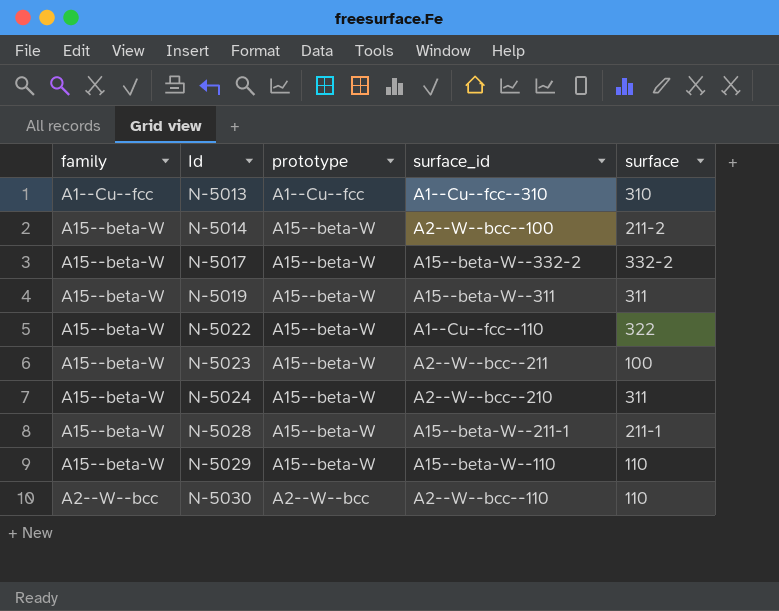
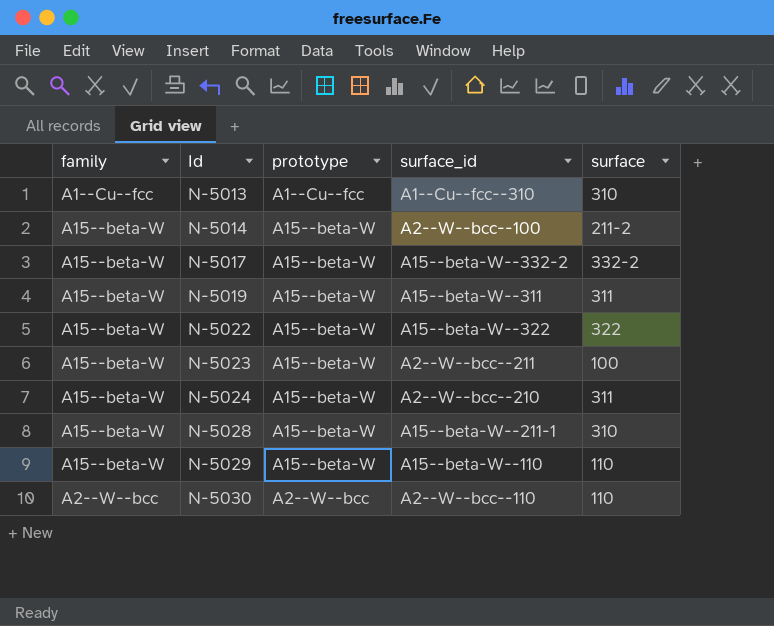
N-5022 | surface_id: A1--Cu--fcc--110 -> A15--beta-W--322
N-5028 | surface: 211-1 -> 310

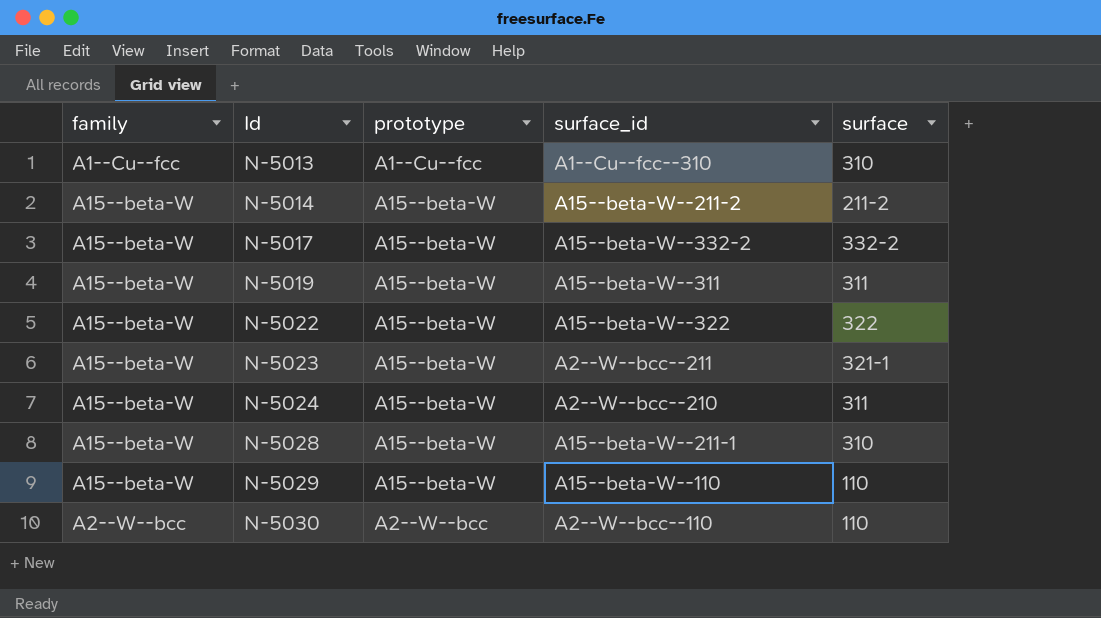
N-5014 | surface_id: A2--W--bcc--100 -> A15--beta-W--211-2
N-5023 | surface: 100 -> 321-1

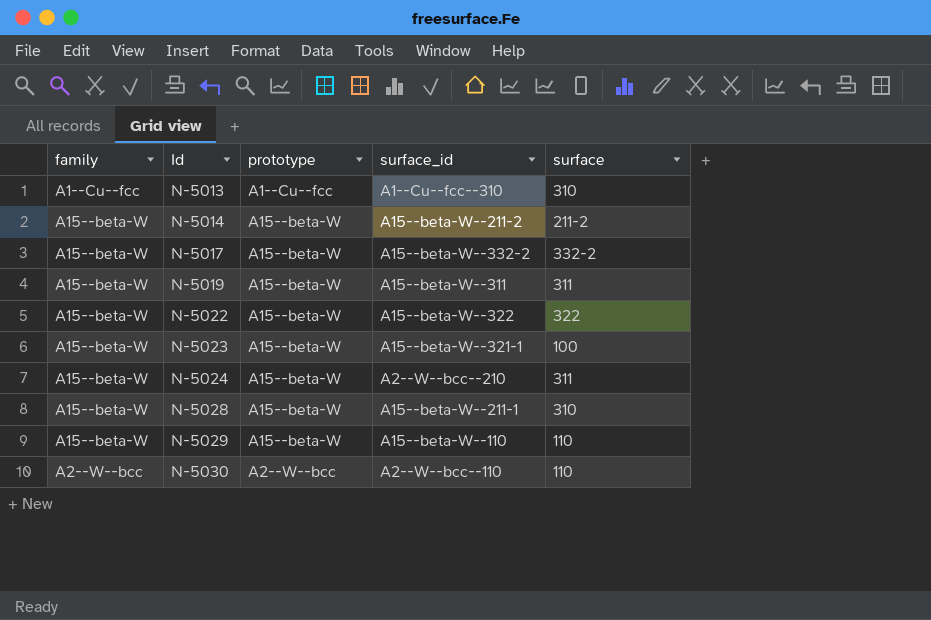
N-5023 | surface_id: A2--W--bcc--211 -> A15--beta-W--321-1
N-5023 | surface: 321-1 -> 100

